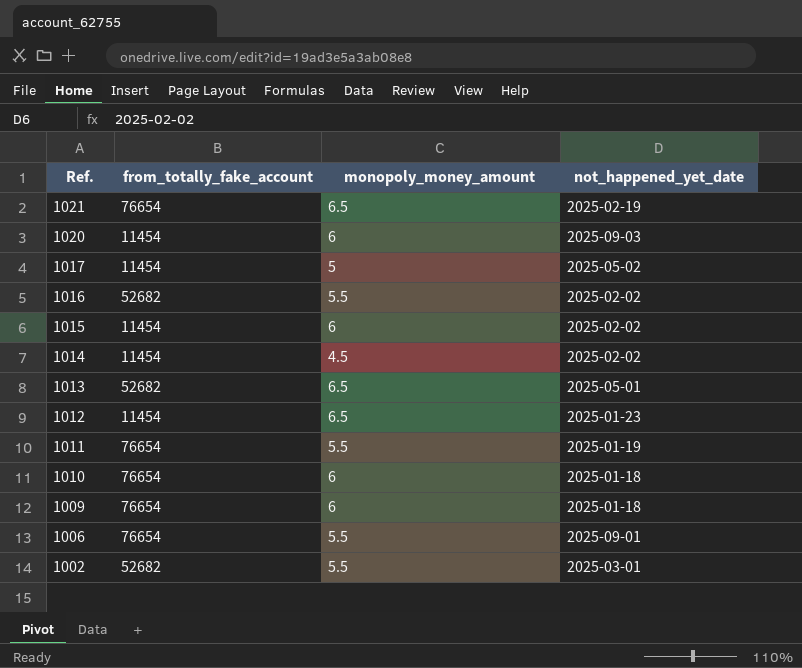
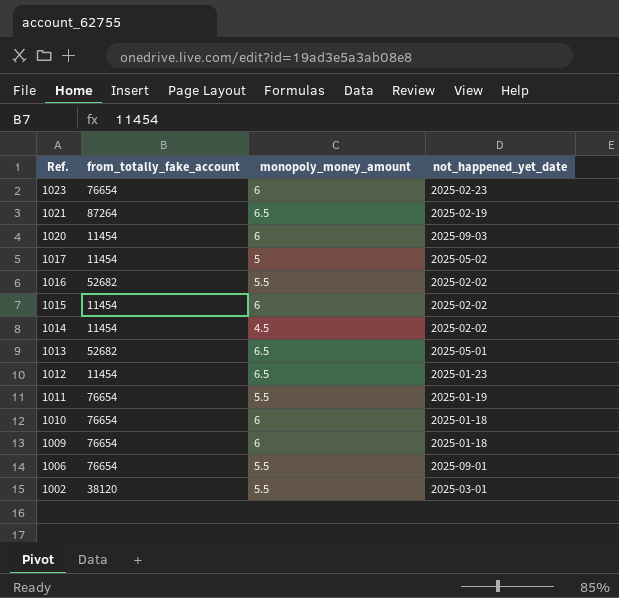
row 1023: none -> 76654 | 6 | 2025-02-23
1021 | from_totally_fake_account: 76654 -> 87264
1002 | from_totally_fake_account: 52682 -> 38120

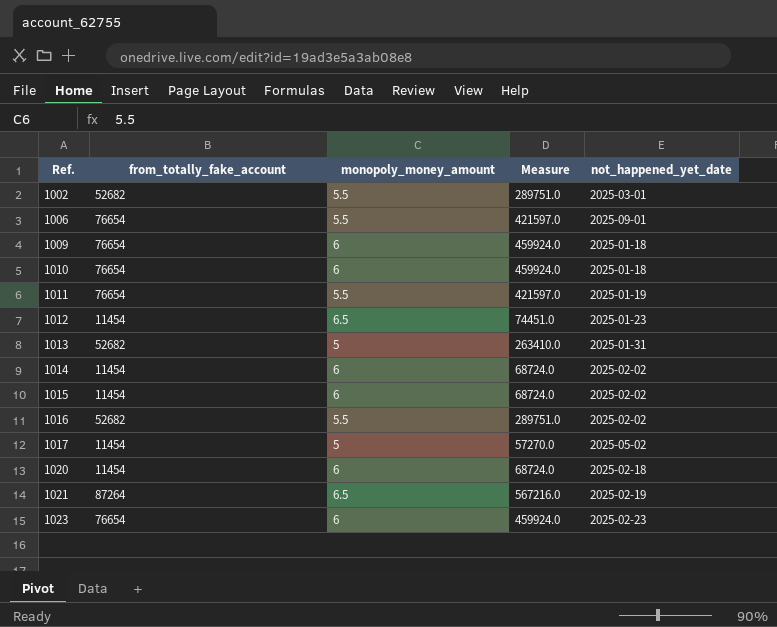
row order: Ref. descending -> Ref. ascending
column Measure | formula: none -> [from_totally_fake_account] * [monopoly_money_amount]
1002 | from_totally_fake_account: 38120 -> 52682
1013 | monopoly_money_amount: 6.5 -> 5
1013 | not_happened_yet_date: 2025-05-01 -> 2025-01-31
1014 | monopoly_money_amount: 4.5 -> 6
1020 | not_happened_yet_date: 2025-09-03 -> 2025-02-18

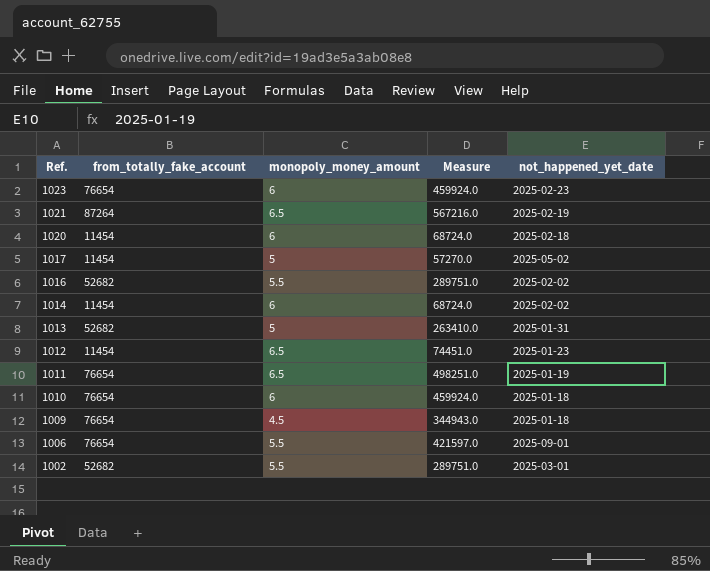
row order: Ref. ascending -> Ref. descending
row 1015: 11454 | 6 | 68724.0 | 2025-02-02 -> none
1011 | monopoly_money_amount: 5.5 -> 6.5
1011 | Measure: 421597.0 -> 498251.0
1009 | monopoly_money_amount: 6 -> 4.5
1009 | Measure: 459924.0 -> 344943.0

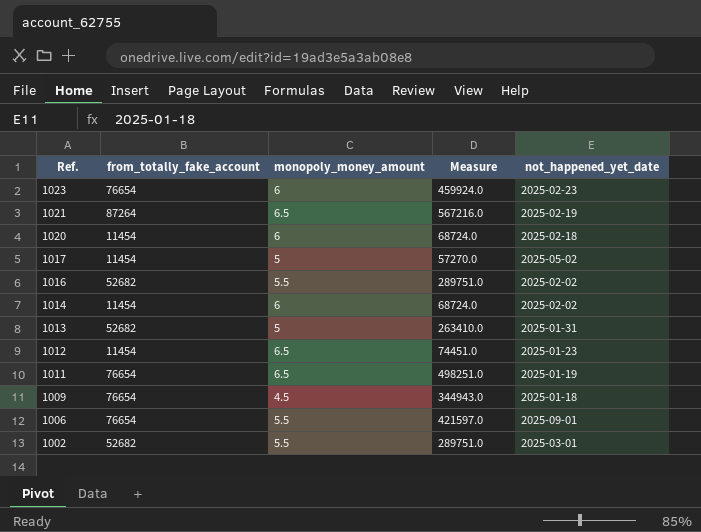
row 1010: 76654 | 6 | 459924.0 | 2025-01-18 -> none

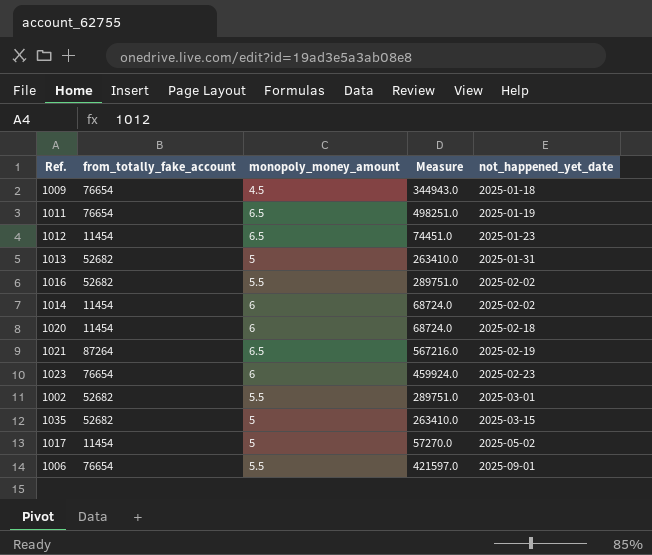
row order: Ref. descending -> not_happened_yet_date ascending
row 1035: none -> 52682 | 5 | 263410.0 | 2025-03-15

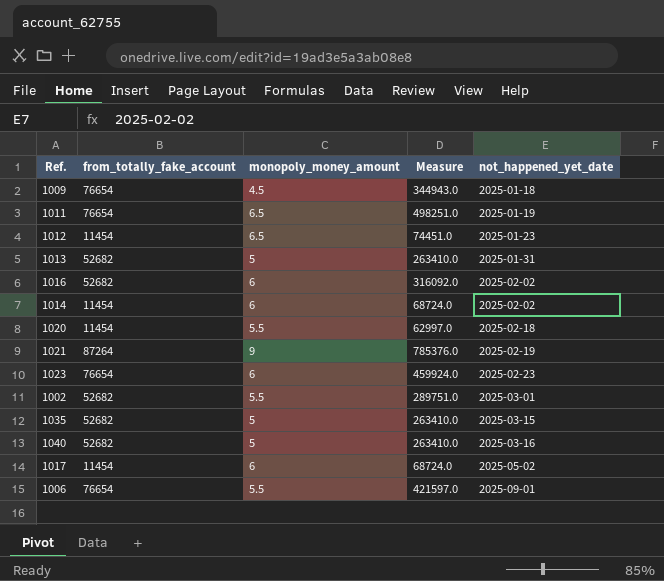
1016 | monopoly_money_amount: 5.5 -> 6
1016 | Measure: 289751.0 -> 316092.0
1020 | monopoly_money_amount: 6 -> 5.5
1020 | Measure: 68724.0 -> 62997.0
1021 | monopoly_money_amount: 6.5 -> 9
1021 | Measure: 567216.0 -> 785376.0
row 1040: none -> 52682 | 5 | 263410.0 | 2025-03-16
1017 | monopoly_money_amount: 5 -> 6
1017 | Measure: 57270.0 -> 68724.0

